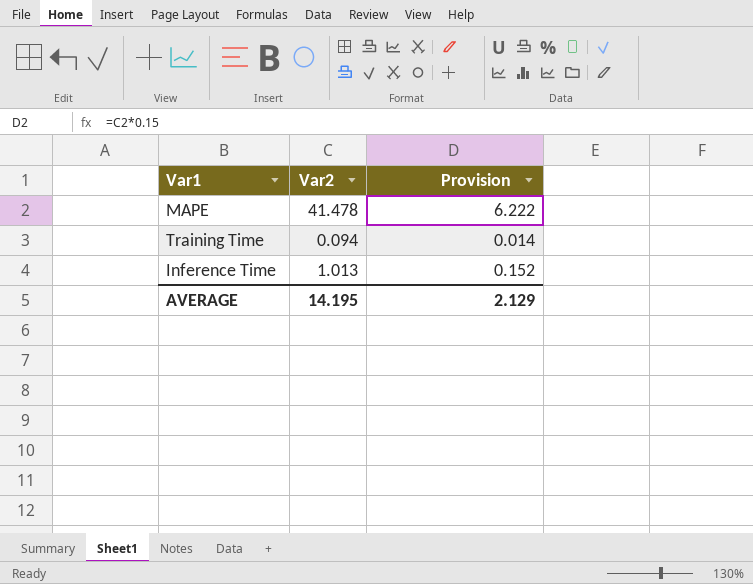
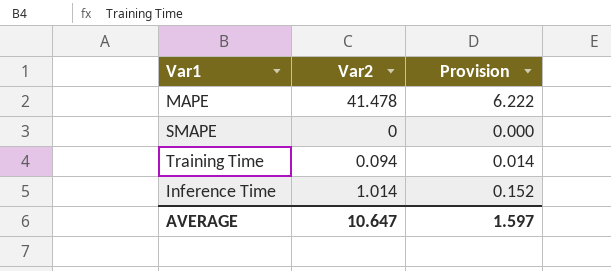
row SMAPE: none -> 0 | 0.000
Inference Time | Var2: 1.013 -> 1.014
AVERAGE | Var2: 14.195 -> 10.647
AVERAGE | Provision: 2.129 -> 1.597

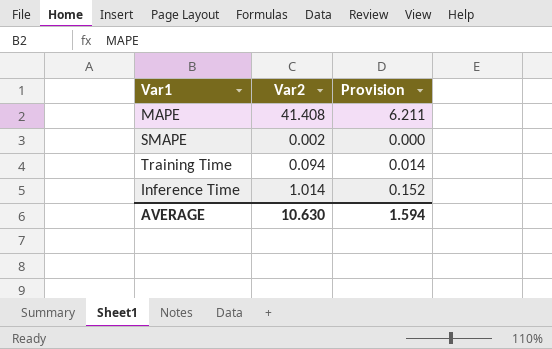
MAPE | Var2: 41.478 -> 41.408
MAPE | Provision: 6.222 -> 6.211
SMAPE | Var2: 0 -> 0.002
AVERAGE | Var2: 10.647 -> 10.630
AVERAGE | Provision: 1.597 -> 1.594

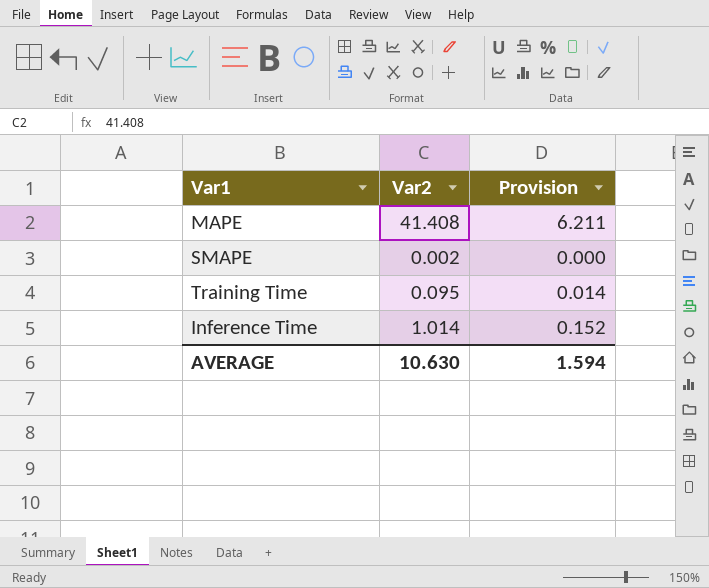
Training Time | Var2: 0.094 -> 0.095

